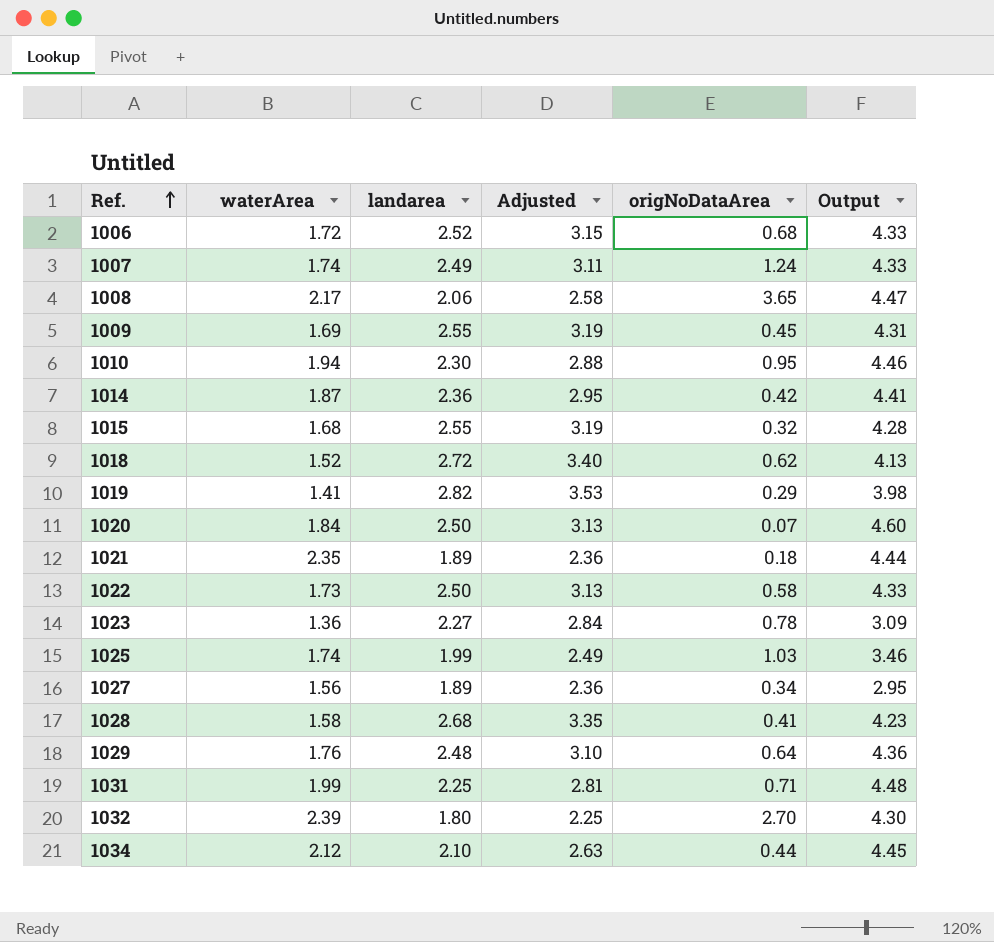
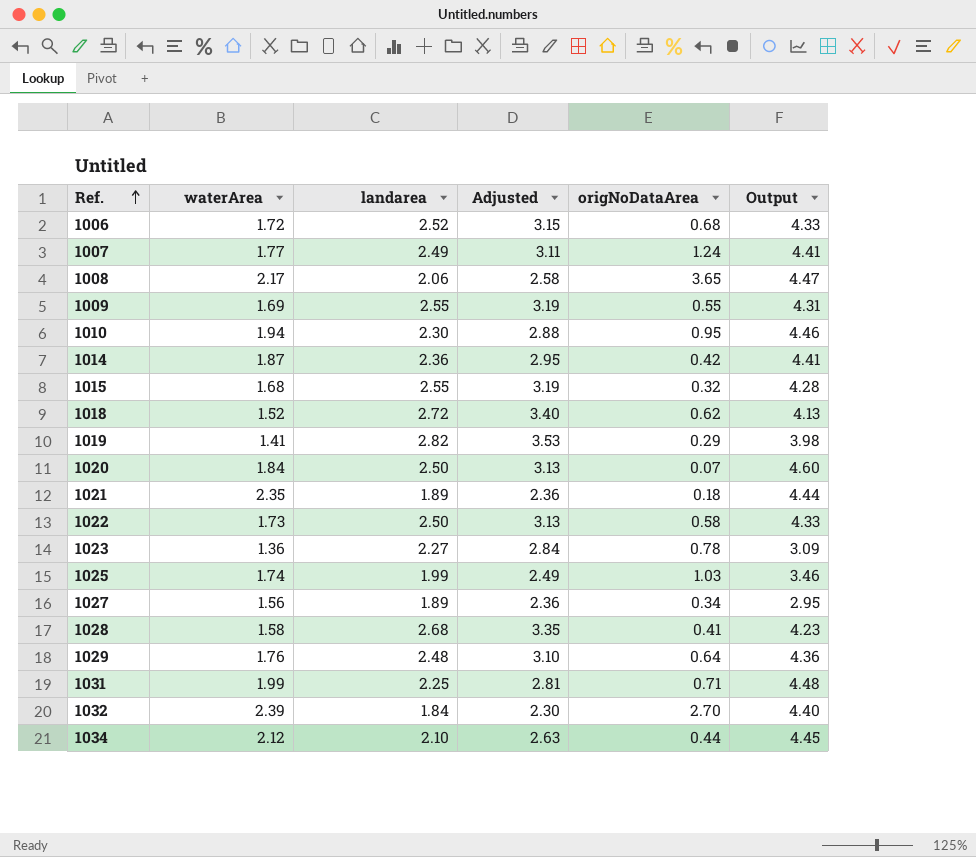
1007 | waterArea: 1.74 -> 1.77
1007 | Output: 4.33 -> 4.41
1009 | origNoDataArea: 0.45 -> 0.55
1032 | landarea: 1.80 -> 1.84
1032 | Adjusted: 2.25 -> 2.30
1032 | Output: 4.30 -> 4.40

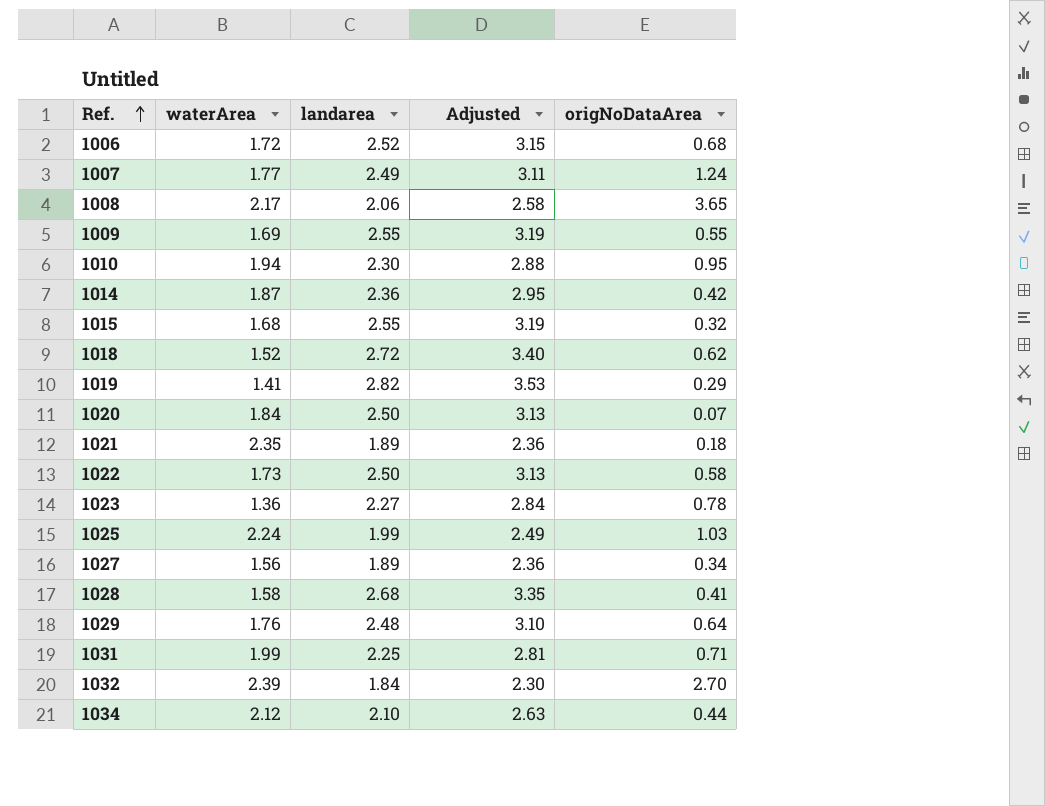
column Output | formula: [waterArea] * [landarea] -> none
1025 | waterArea: 1.74 -> 2.24

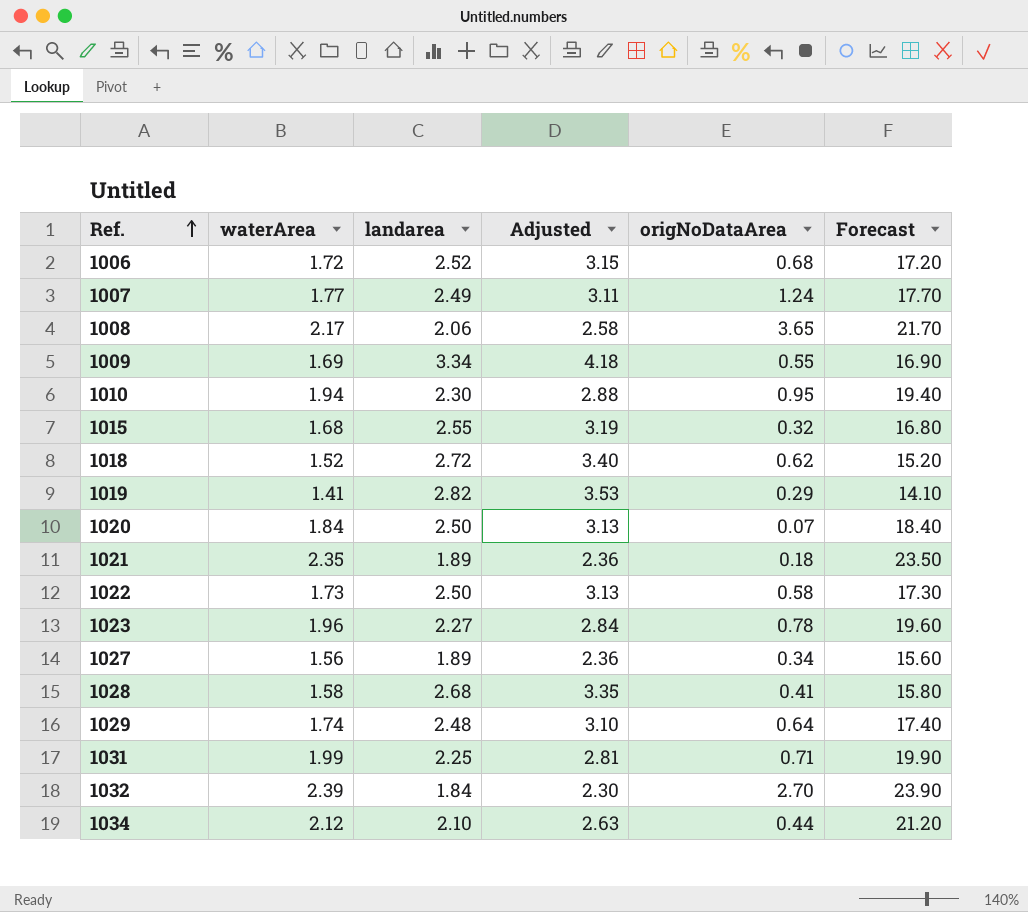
column Forecast | formula: none -> [waterArea] * 10
row 1014: 1.87 | 2.36 | 2.95 | 0.42 -> none
row 1025: 2.24 | 1.99 | 2.49 | 1.03 -> none
1009 | landarea: 2.55 -> 3.34
1009 | Adjusted: 3.19 -> 4.18
1023 | waterArea: 1.36 -> 1.96
1029 | waterArea: 1.76 -> 1.74

